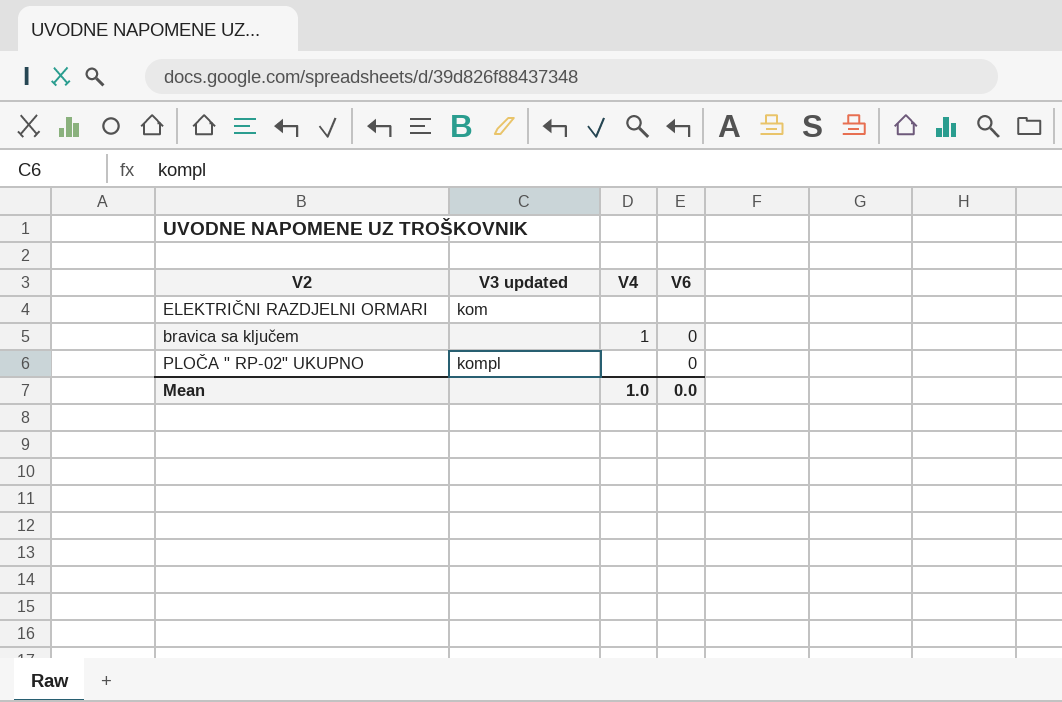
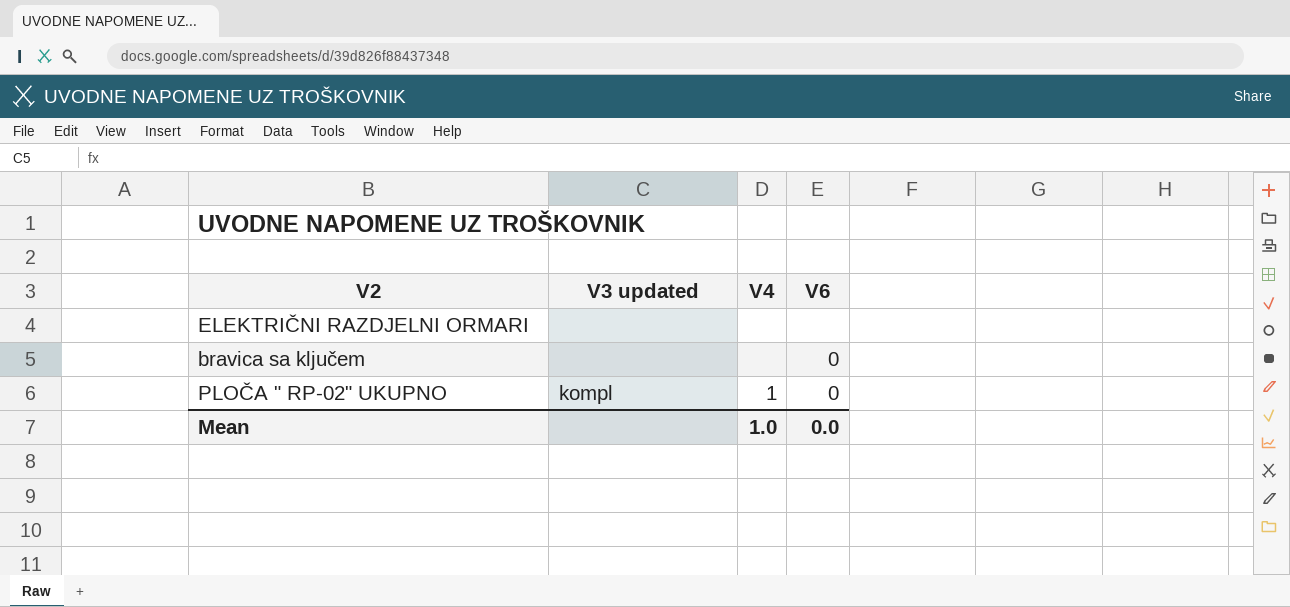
ELEKTRIČNI RAZDJELNI ORMARI | V3 updated: kom -> none
bravica sa ključem | V4: 1 -> none
PLOČA " RP-02" UKUPNO | V4: none -> 1

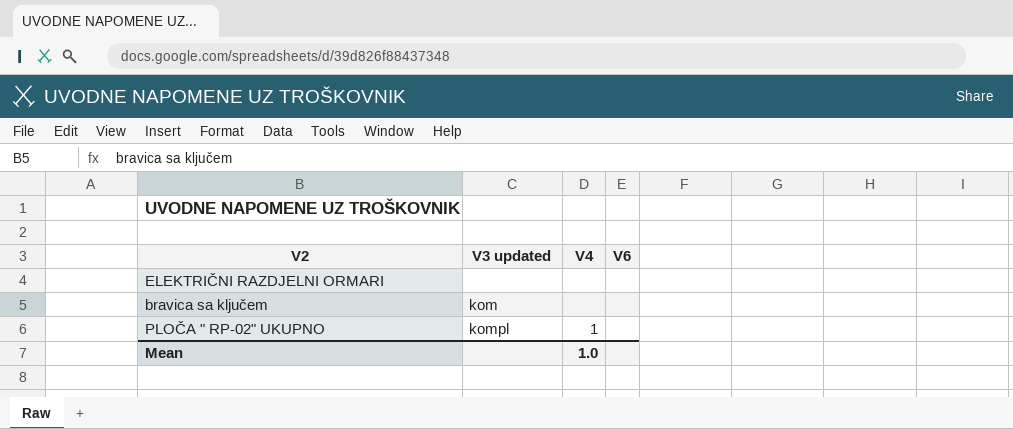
bravica sa ključem | V3 updated: none -> kom
bravica sa ključem | V6: 0 -> none
PLOČA " RP-02" UKUPNO | V6: 0 -> none
Mean | V6: 0.0 -> none

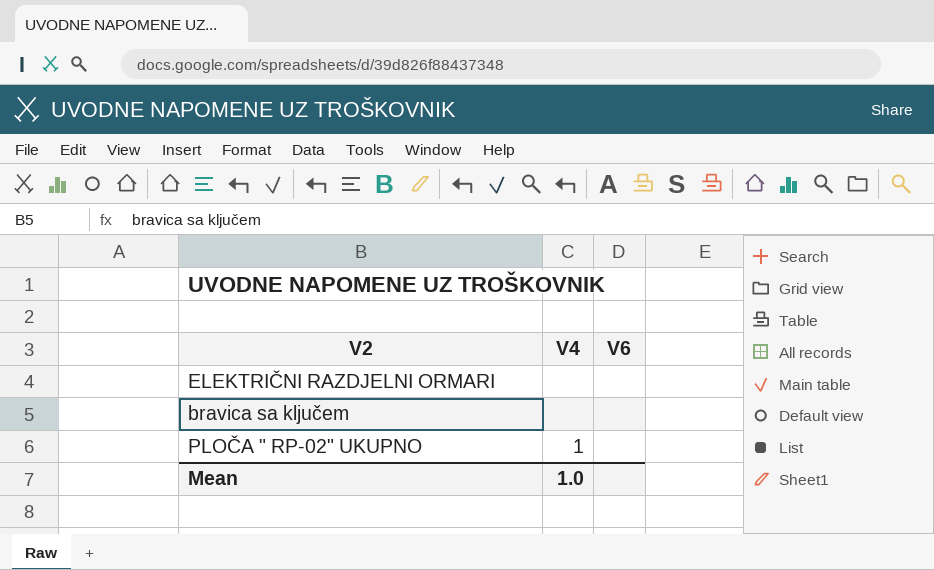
column V3 updated | position: 2 -> none

